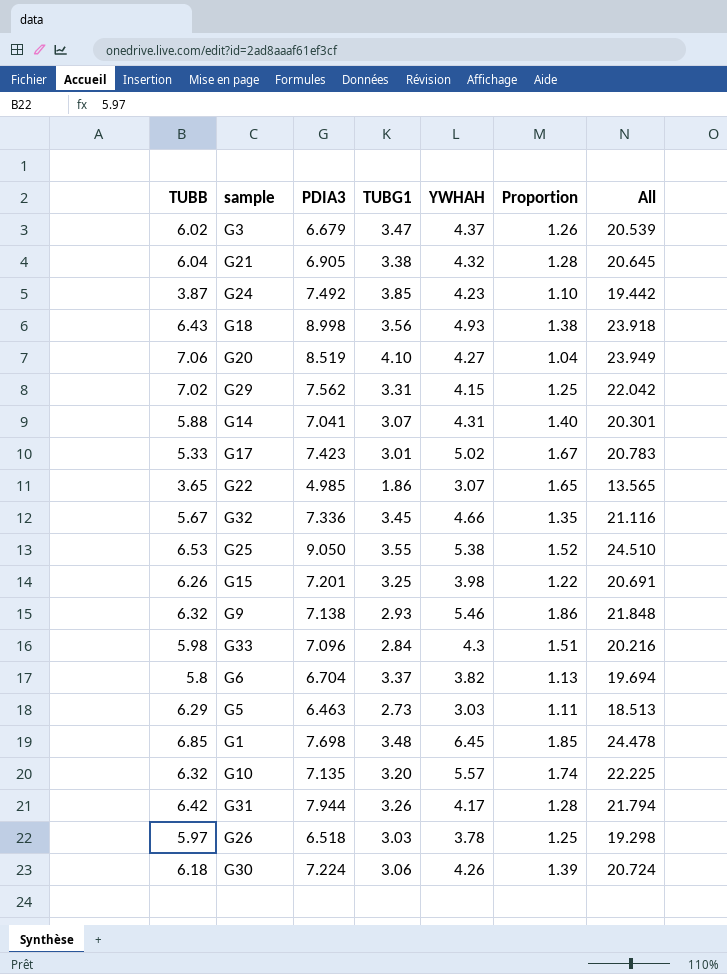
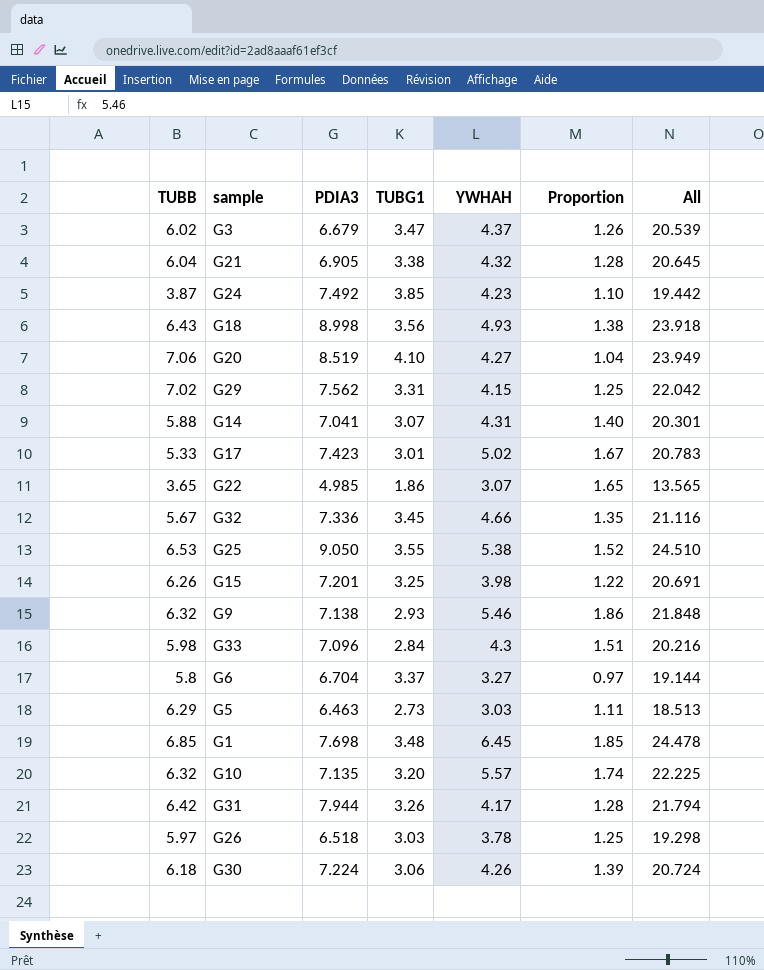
G6 | YWHAH: 3.82 -> 3.27
G6 | Proportion: 1.13 -> 0.97
G6 | All: 19.694 -> 19.144

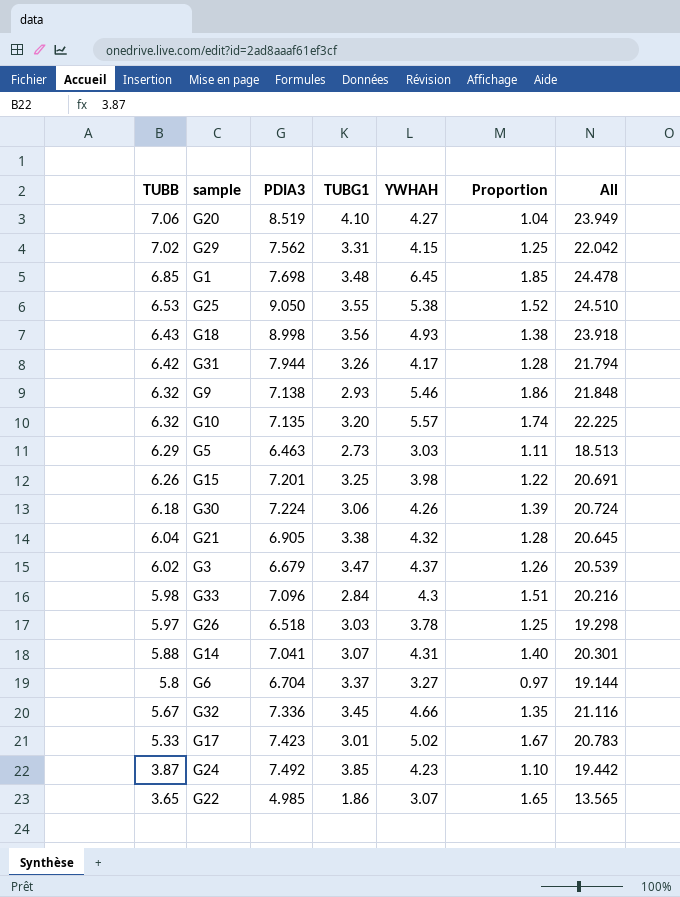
row order: none -> TUBB descending

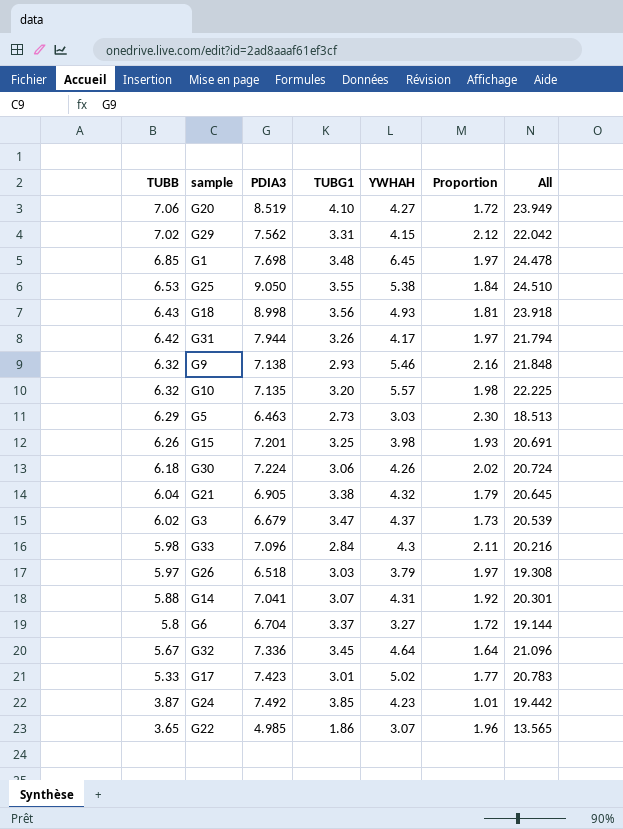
column Proportion | formula: [YWHAH] / [TUBG1] -> [TUBB] / [TUBG1]
G26 | YWHAH: 3.78 -> 3.79
G26 | All: 19.298 -> 19.308
G32 | YWHAH: 4.66 -> 4.64
G32 | All: 21.116 -> 21.096

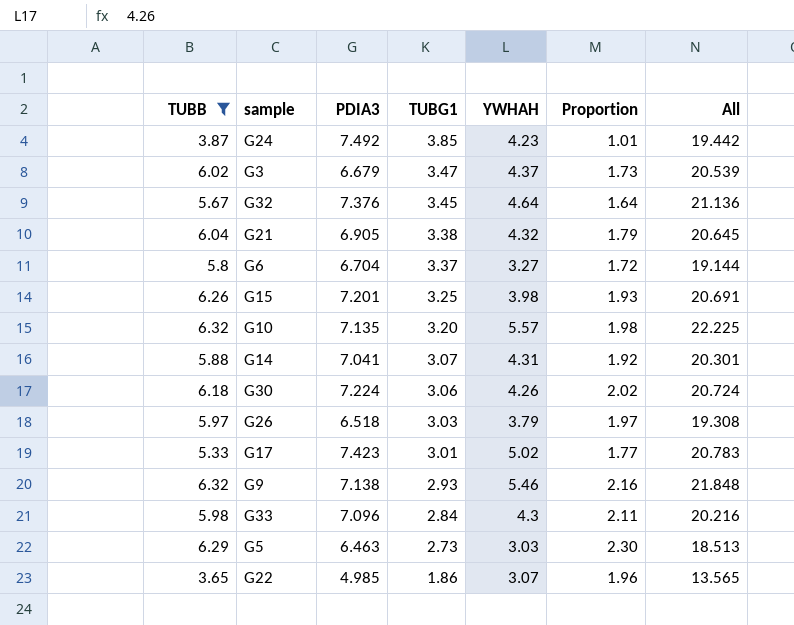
filter: none -> TUBB <= 6.32
row order: TUBB descending -> TUBG1 descending
G32 | PDIA3: 7.336 -> 7.376
G32 | All: 21.096 -> 21.136

